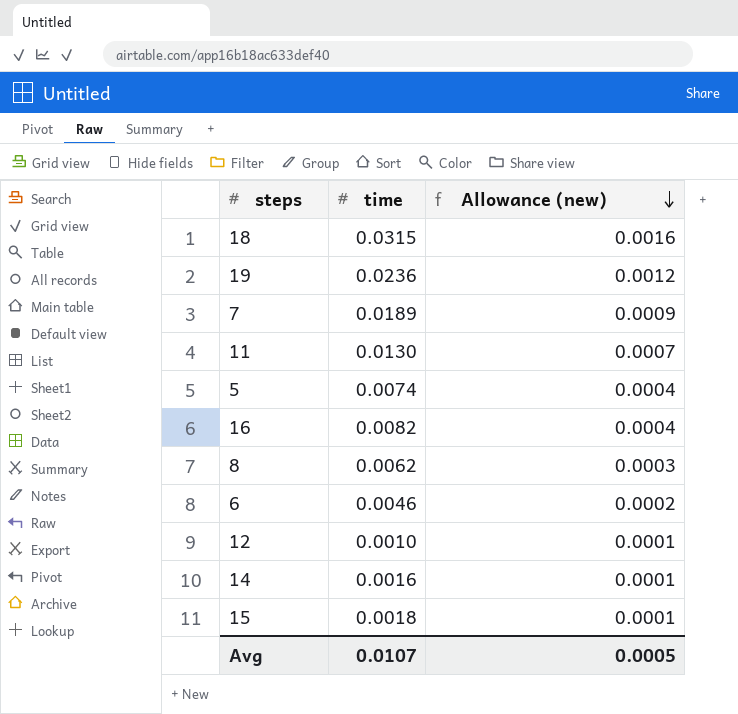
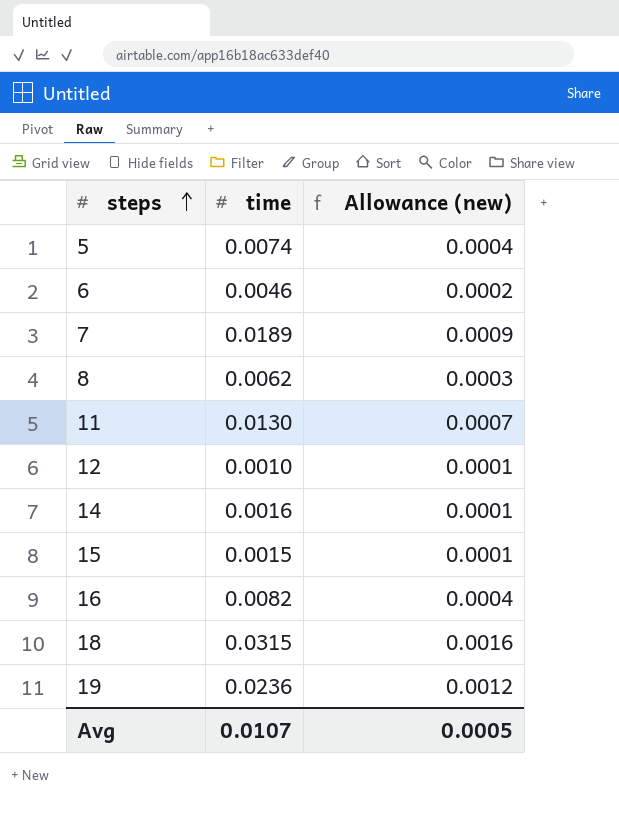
row order: Allowance (new) descending -> steps ascending
15 | time: 0.0018 -> 0.0015

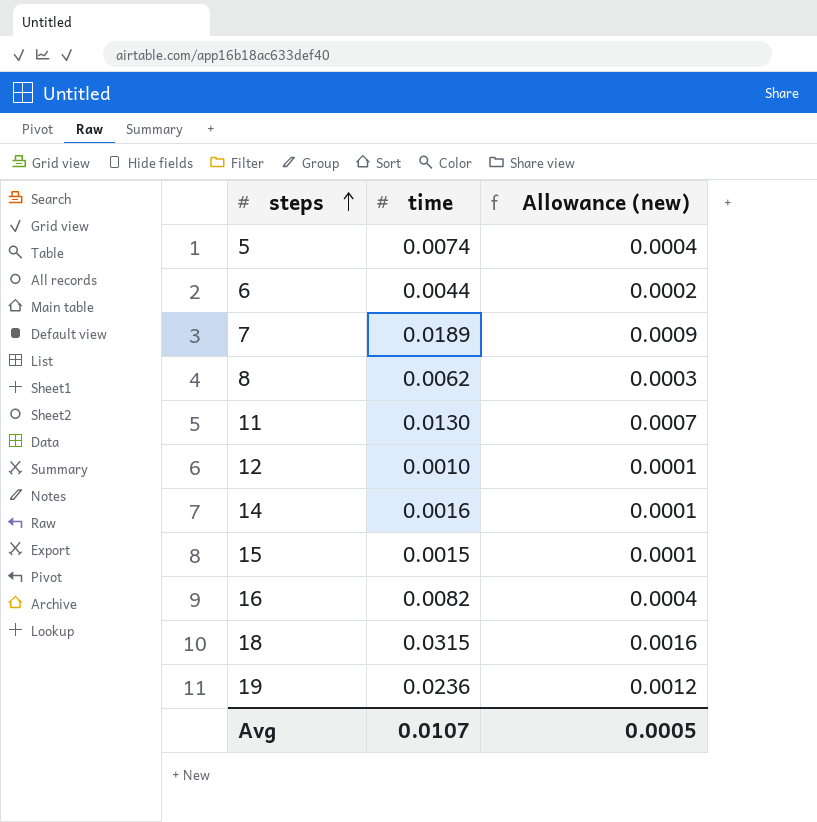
6 | time: 0.0046 -> 0.0044

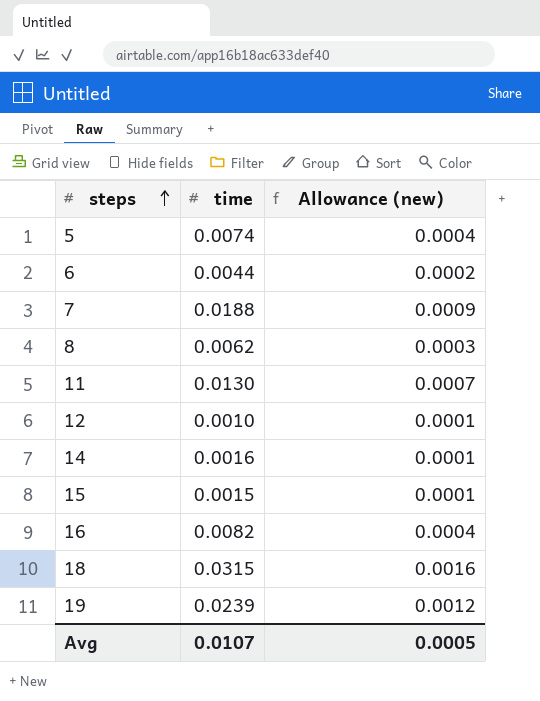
7 | time: 0.0189 -> 0.0188
19 | time: 0.0236 -> 0.0239

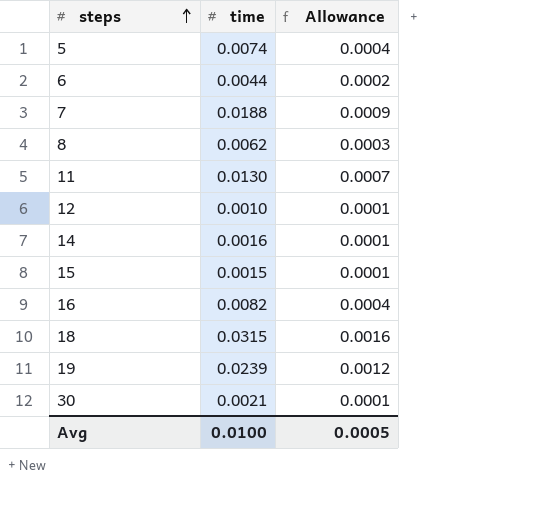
column name: Allowance (new) -> Allowance
row 30: none -> 0.0021 | 0.0001
Avg | time: 0.0107 -> 0.0100

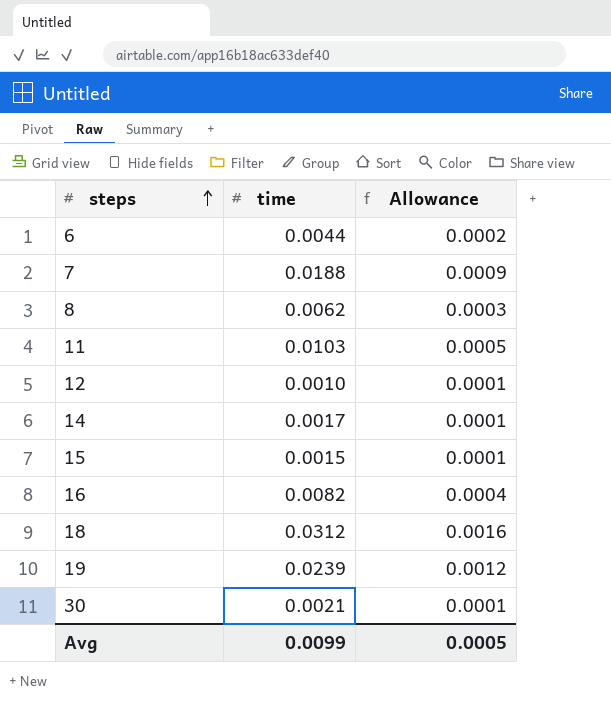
row 5: 0.0074 | 0.0004 -> none
11 | time: 0.0130 -> 0.0103
11 | Allowance: 0.0007 -> 0.0005
14 | time: 0.0016 -> 0.0017
18 | time: 0.0315 -> 0.0312
Avg | time: 0.0100 -> 0.0099

